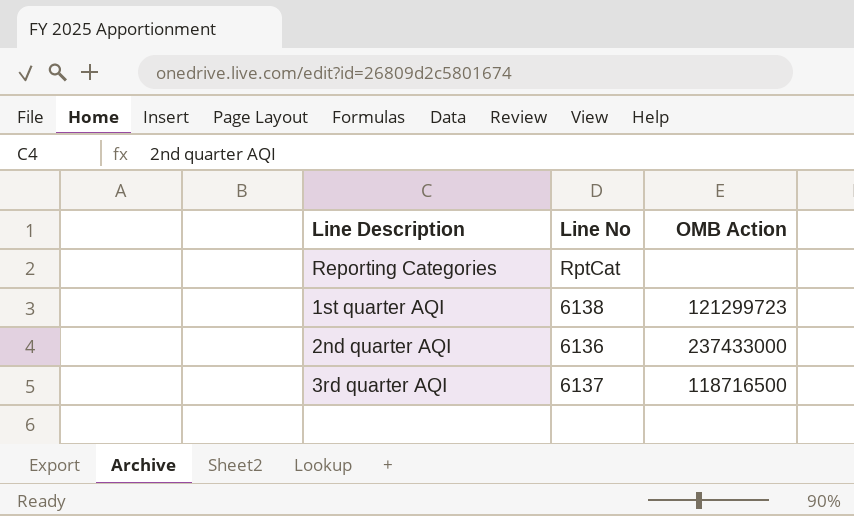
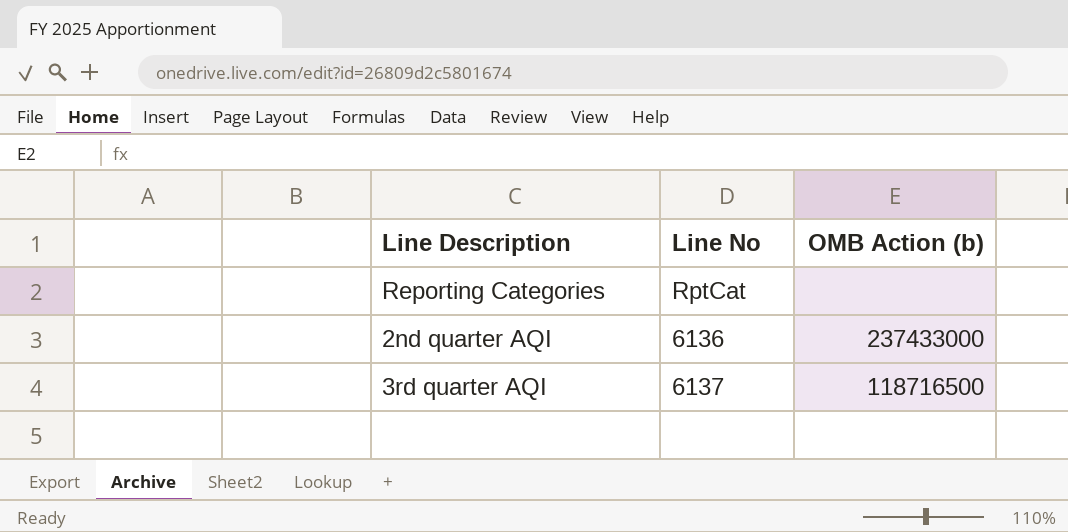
column name: OMB Action -> OMB Action (b)
row 1st quarter AQI: 6138 | 121299723 -> none

